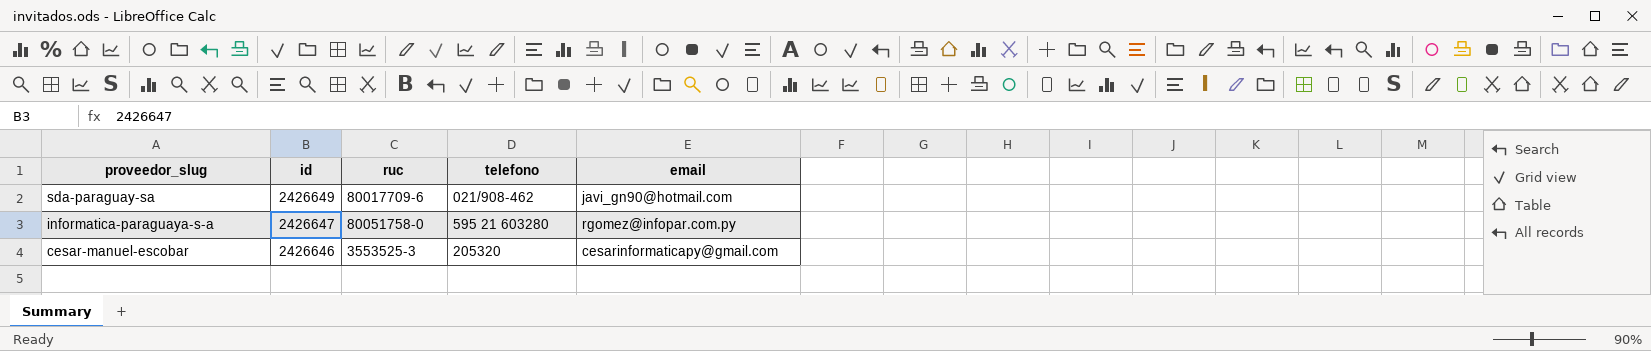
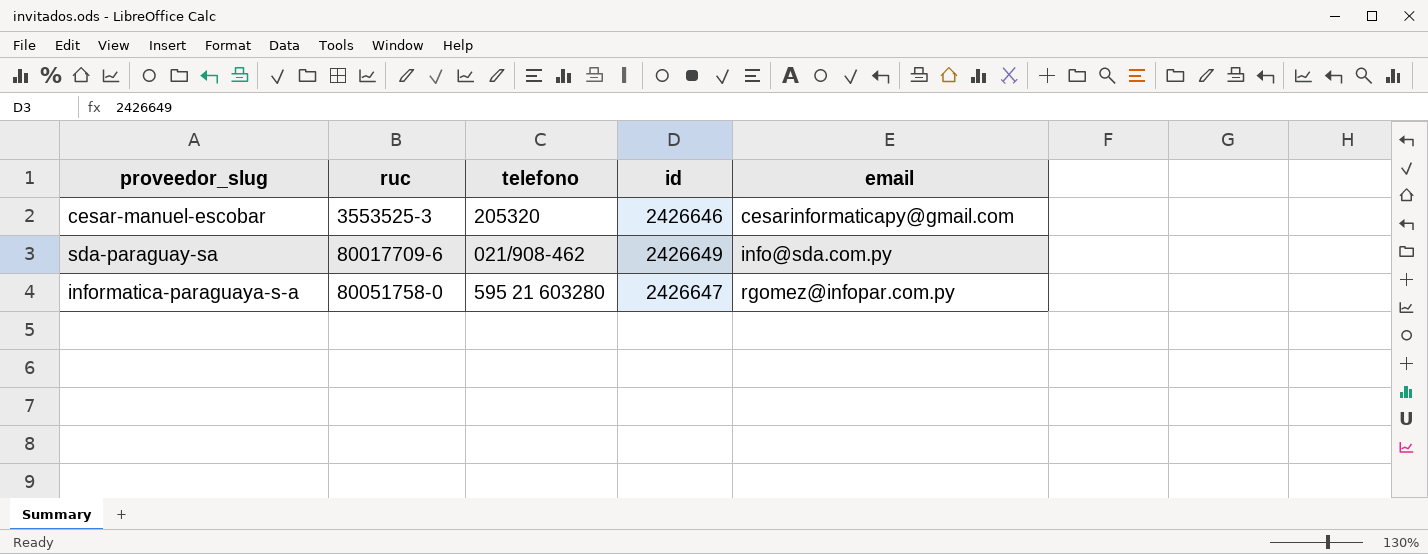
row order: proveedor_slug descending -> ruc ascending
column id | position: 2 -> 4
sda-paraguay-sa | email: javi_gn90@hotmail.com -> info@sda.com.py

